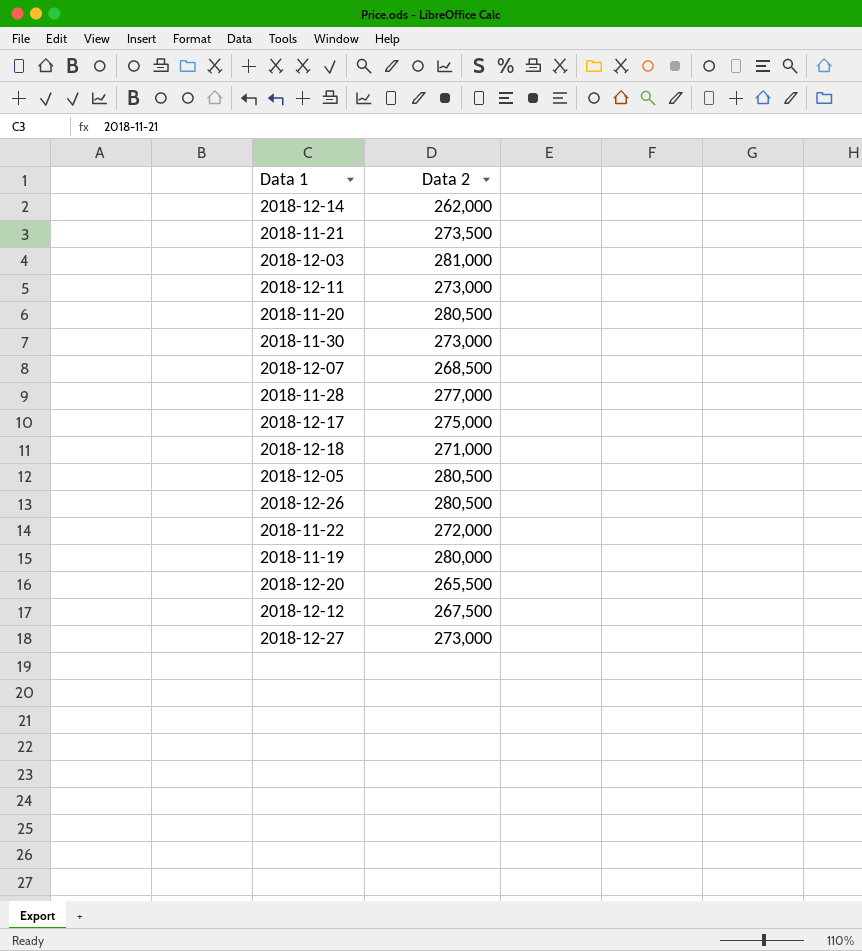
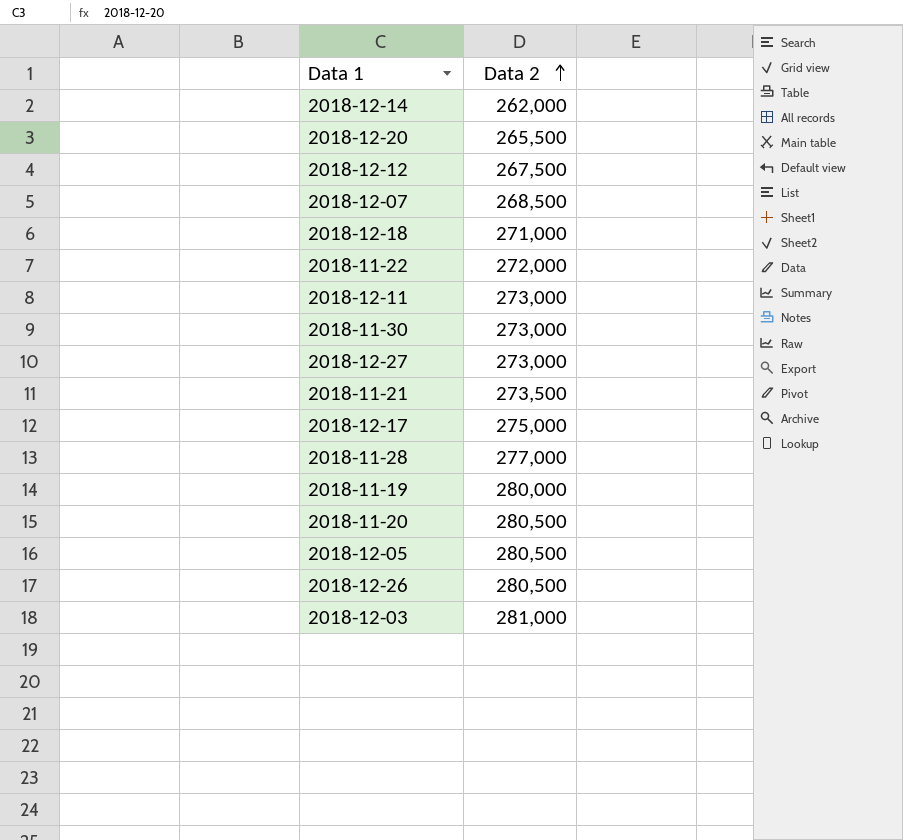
row order: none -> Data 2 ascending

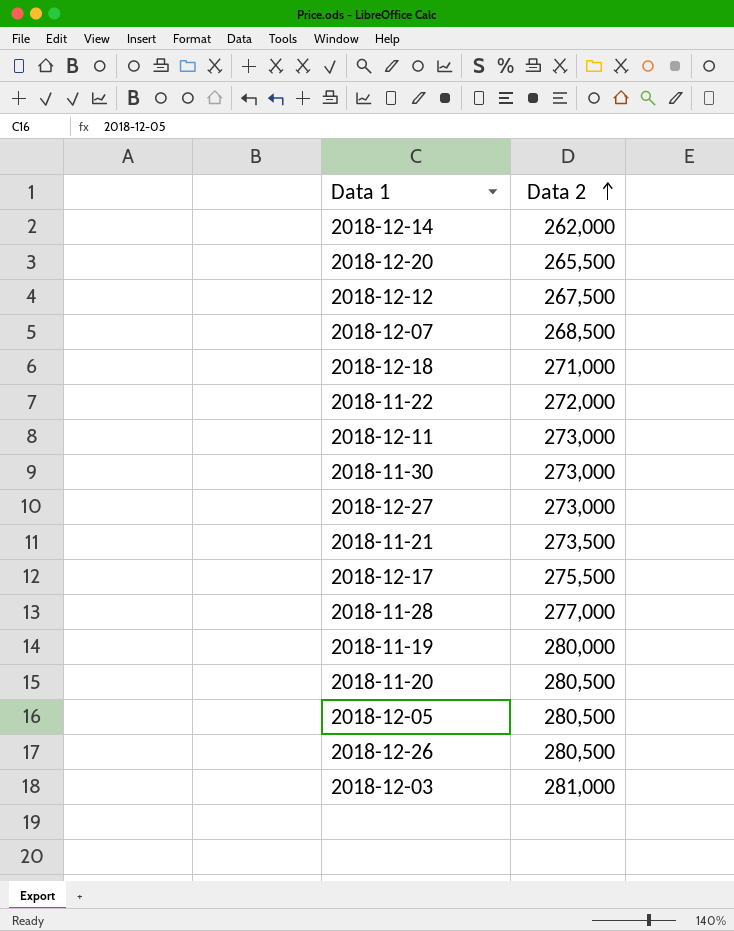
2018-12-17 | Data 2: 275,000 -> 275,500

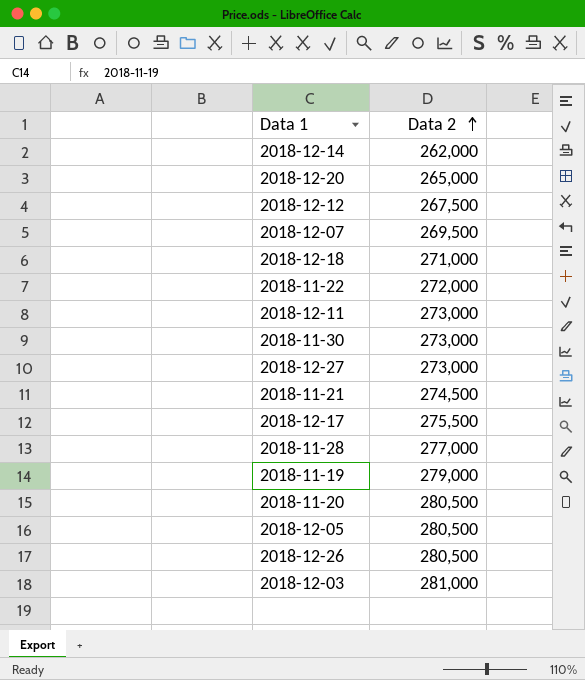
2018-12-20 | Data 2: 265,500 -> 265,000
2018-12-07 | Data 2: 268,500 -> 269,500
2018-11-21 | Data 2: 273,500 -> 274,500
2018-11-19 | Data 2: 280,000 -> 279,000

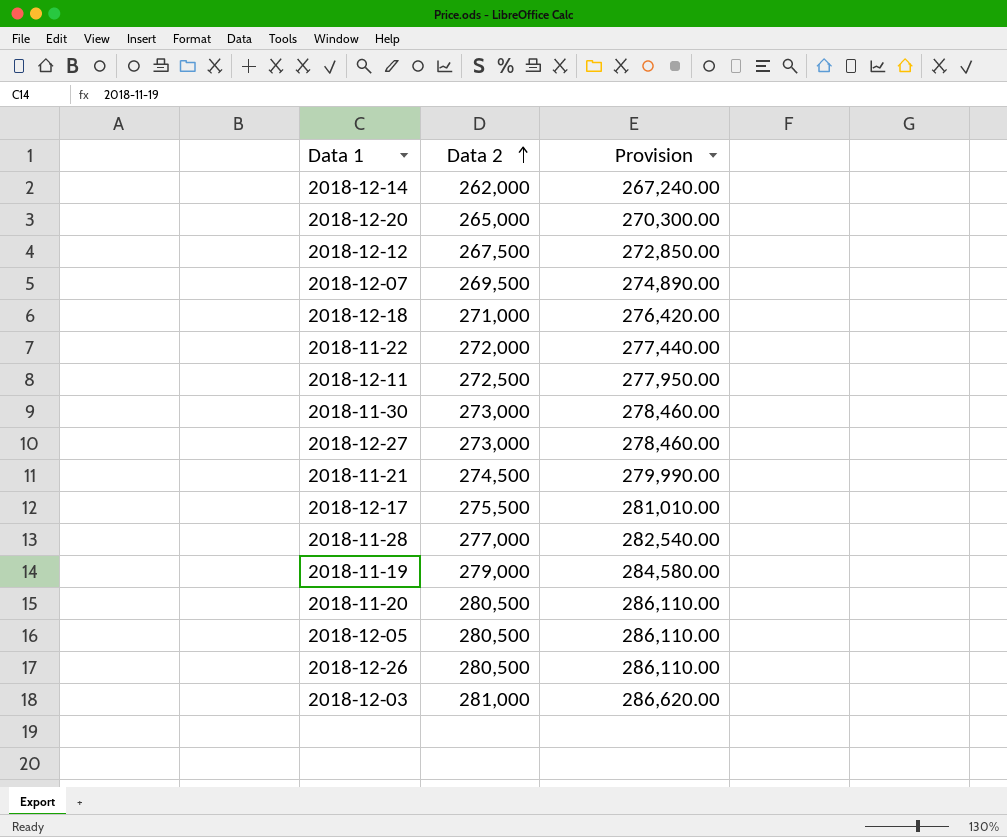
column Provision | formula: none -> [Data 2] * 1.02
2018-12-11 | Data 2: 273,000 -> 272,500

